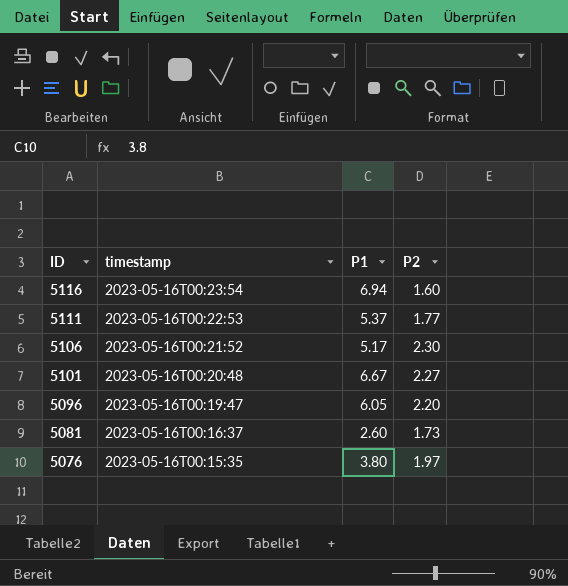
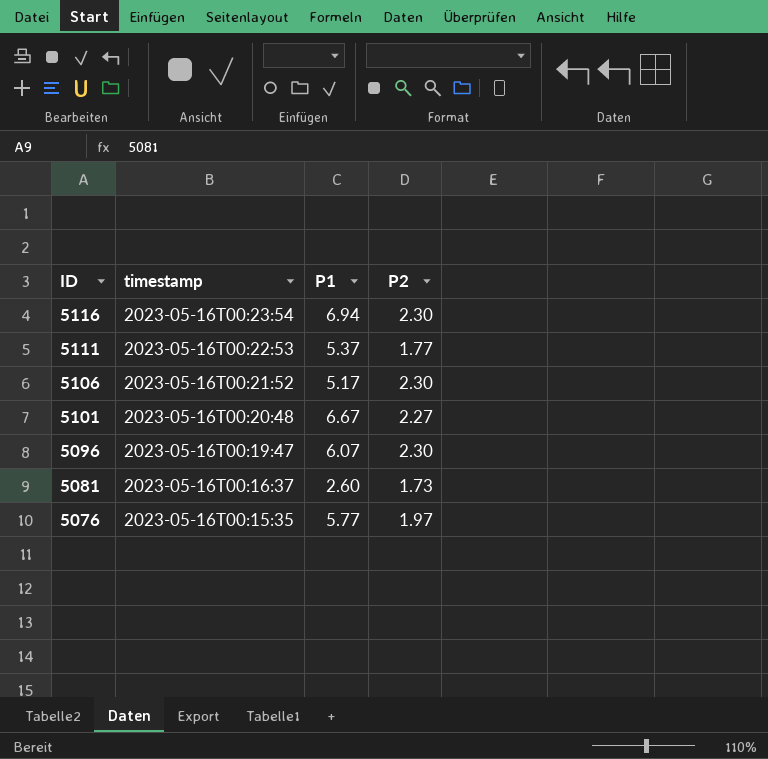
5116 | P2: 1.60 -> 2.30
5096 | P1: 6.05 -> 6.07
5096 | P2: 2.20 -> 2.30
5076 | P1: 3.80 -> 5.77

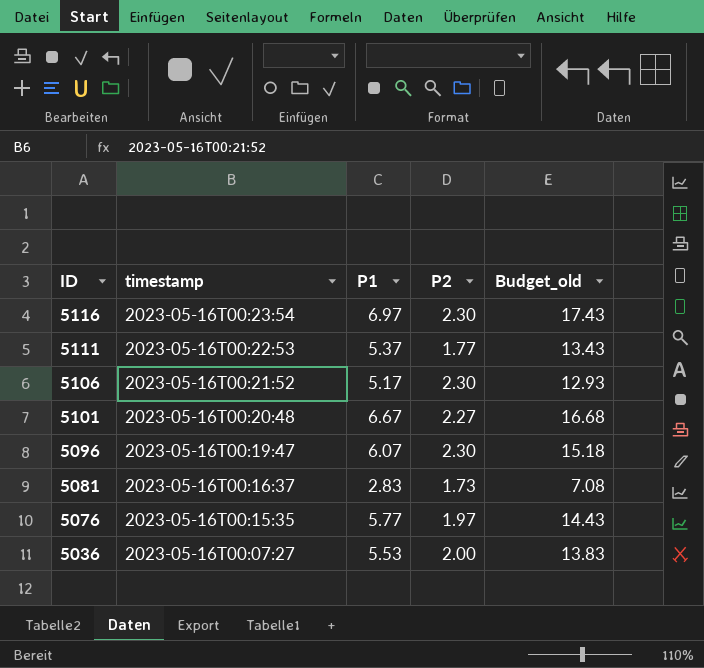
column Budget_old | formula: none -> [P1] * 2.5
5116 | P1: 6.94 -> 6.97
5081 | P1: 2.60 -> 2.83
row 5036: none -> 2023-05-16T00:07:27 | 5.53 | 2.00 | 13.83

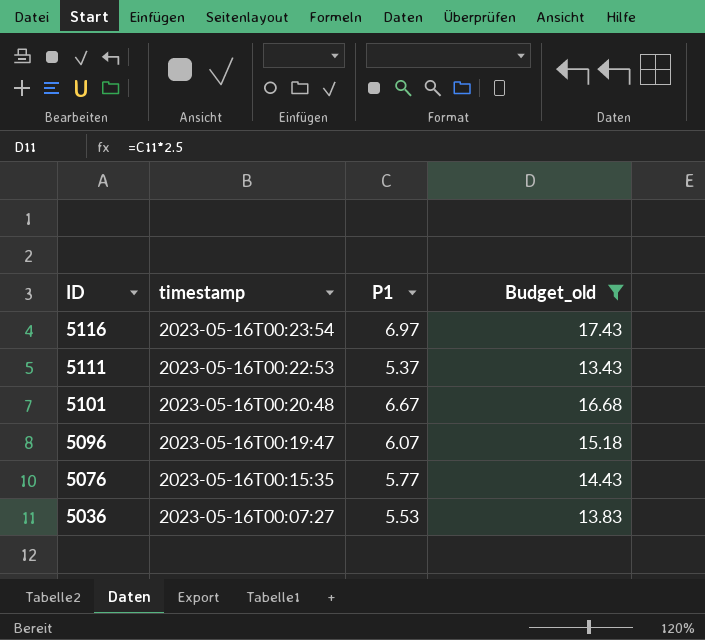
filter: none -> Budget_old >= 13.43
column P2 | position: 4 -> none

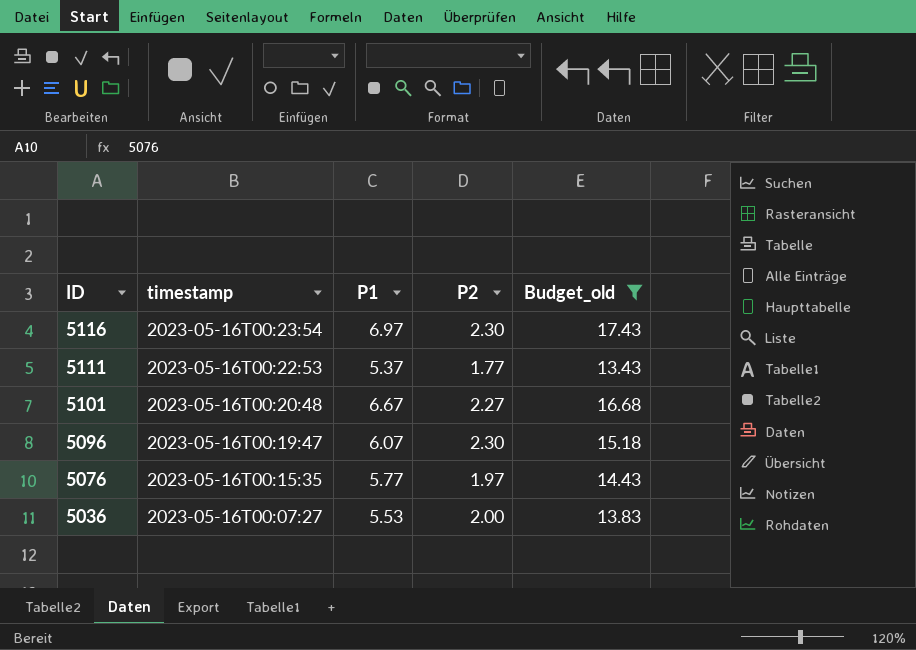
column P2 | position: none -> 4

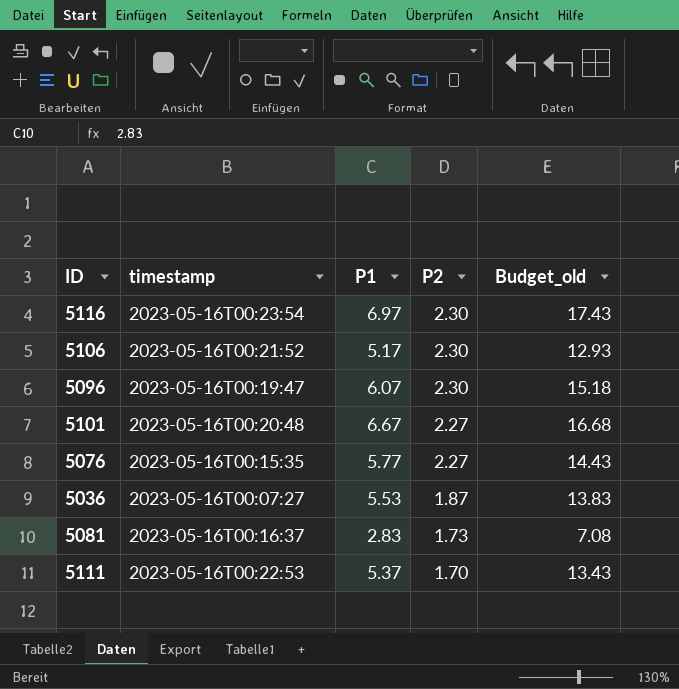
filter: Budget_old >= 13.43 -> none
row order: ID descending -> P2 descending
5076 | P2: 1.97 -> 2.27
5036 | P2: 2.00 -> 1.87
5111 | P2: 1.77 -> 1.70

